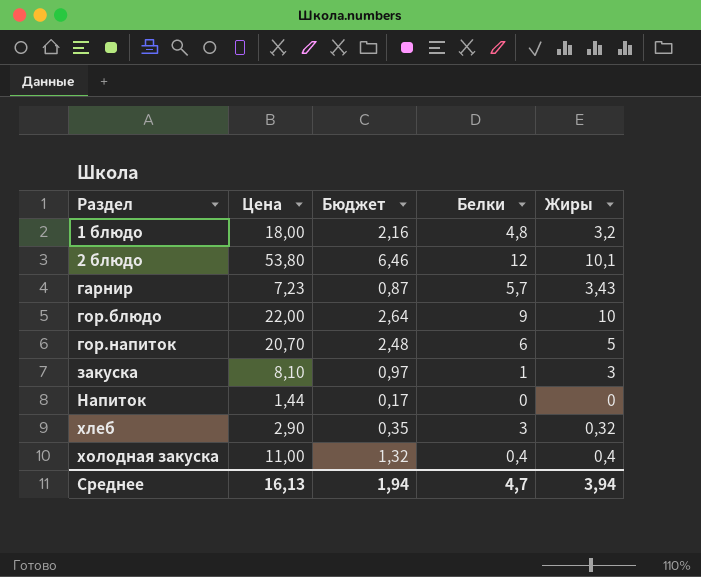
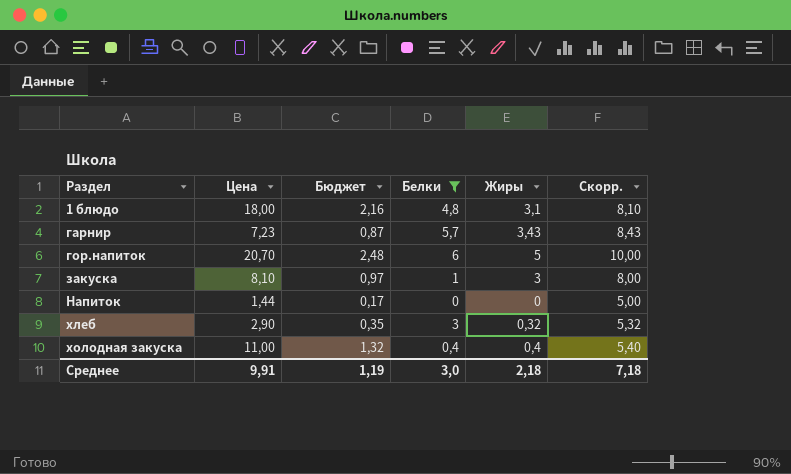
filter: none -> Белки <= 6
column Скорр. | formula: none -> [Жиры] + 5
1 блюдо | Жиры: 3,2 -> 3,1
Среднее | Цена: 16,13 -> 9,91
Среднее | Бюджет: 1,94 -> 1,19
Среднее | Белки: 4,7 -> 3,0
Среднее | Жиры: 3,94 -> 2,18

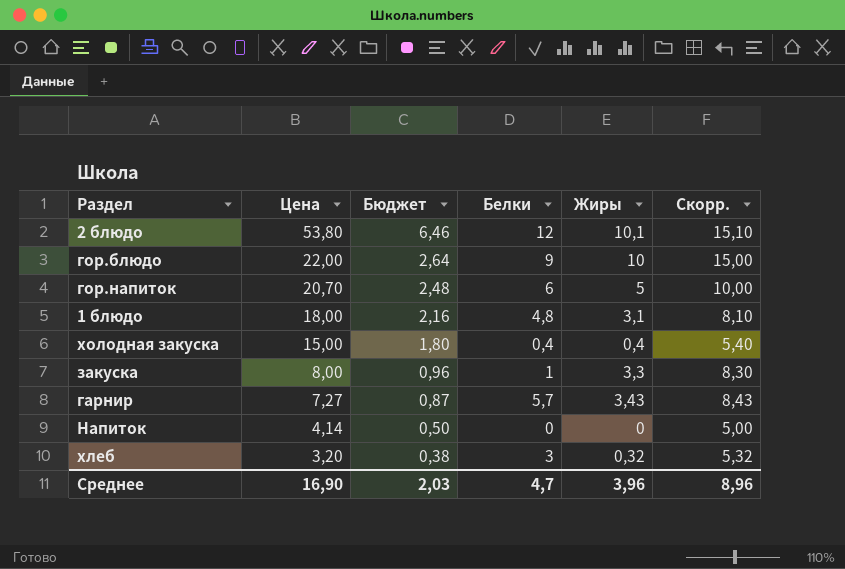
filter: Белки <= 6 -> none
row order: Раздел ascending -> Цена descending
холодная закуска | Цена: 11,00 -> 15,00
холодная закуска | Бюджет: 1,32 -> 1,80
закуска | Цена: 8,10 -> 8,00
закуска | Бюджет: 0,97 -> 0,96
закуска | Жиры: 3 -> 3,3
закуска | Скорр.: 8,00 -> 8,30
гарнир | Цена: 7,23 -> 7,27
Напиток | Цена: 1,44 -> 4,14
Напиток | Бюджет: 0,17 -> 0,50
хлеб | Цена: 2,90 -> 3,20
хлеб | Бюджет: 0,35 -> 0,38
Среднее | Цена: 9,91 -> 16,90
Среднее | Бюджет: 1,19 -> 2,03
Среднее | Белки: 3,0 -> 4,7
Среднее | Жиры: 2,18 -> 3,96
Среднее | Скорр.: 7,18 -> 8,96

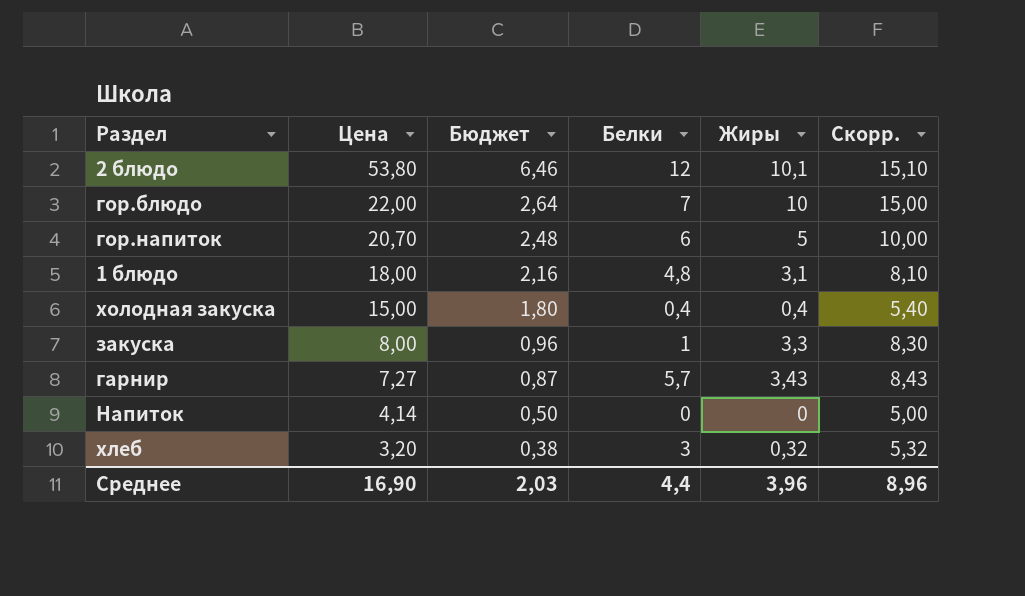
гор.блюдо | Белки: 9 -> 7
Среднее | Белки: 4,7 -> 4,4

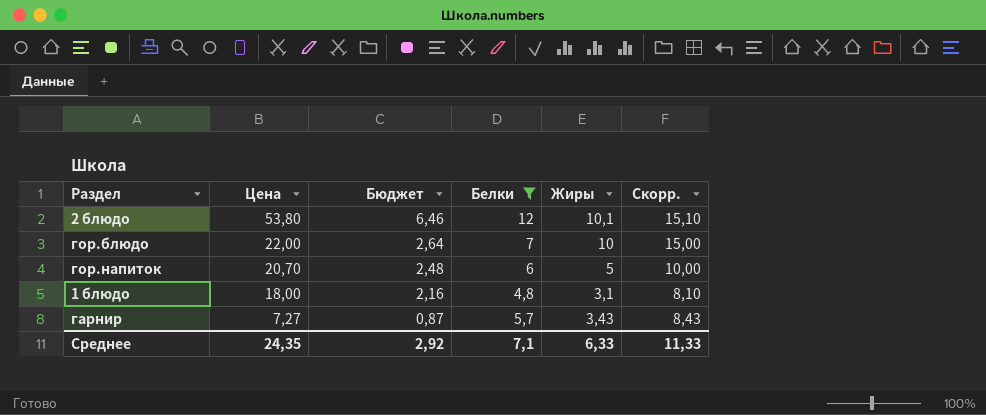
filter: none -> Белки >= 4,8
Среднее | Цена: 16,90 -> 24,35
Среднее | Бюджет: 2,03 -> 2,92
Среднее | Белки: 4,4 -> 7,1
Среднее | Жиры: 3,96 -> 6,33
Среднее | Скорр.: 8,96 -> 11,33

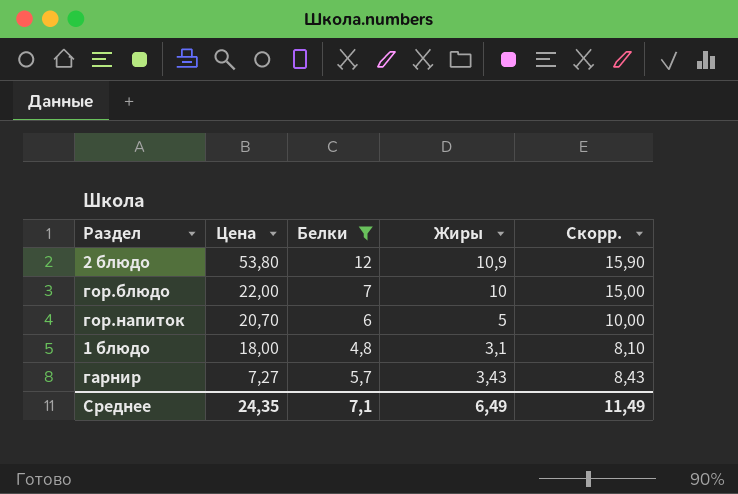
column Бюджет | formula: [Цена] * 0,12 -> none
2 блюдо | Жиры: 10,1 -> 10,9
2 блюдо | Скорр.: 15,10 -> 15,90
Среднее | Жиры: 6,33 -> 6,49
Среднее | Скорр.: 11,33 -> 11,49

